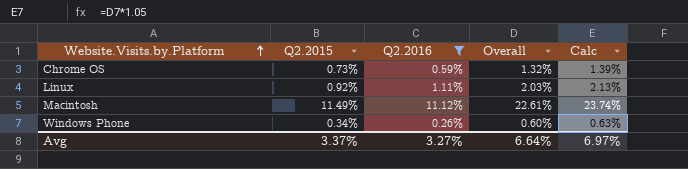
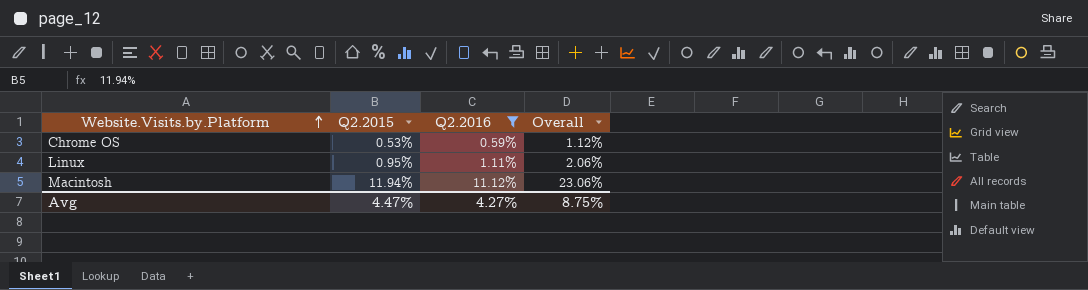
column Calc | formula: [Overall] * 1.05 -> none
row Windows Phone: 0.34% | 0.26% | 0.60% | 0.63% -> none
Chrome OS | Q2.2015: 0.73% -> 0.53%
Chrome OS | Overall: 1.32% -> 1.12%
Linux | Q2.2015: 0.92% -> 0.95%
Linux | Overall: 2.03% -> 2.06%
Macintosh | Q2.2015: 11.49% -> 11.94%
Macintosh | Overall: 22.61% -> 23.06%
Avg | Q2.2015: 3.37% -> 4.47%
Avg | Q2.2016: 3.27% -> 4.27%
Avg | Overall: 6.64% -> 8.75%

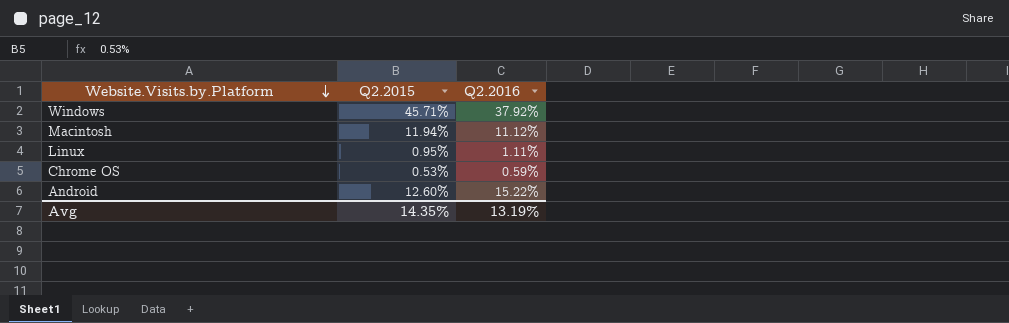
filter: Q2.2016 <= 11.12% -> none
row order: Website.Visits.by.Platform ascending -> Website.Visits.by.Platform descending
column Overall | formula: [Q2.2015] + [Q2.2016] -> none
Avg | Q2.2015: 4.47% -> 14.35%
Avg | Q2.2016: 4.27% -> 13.19%

